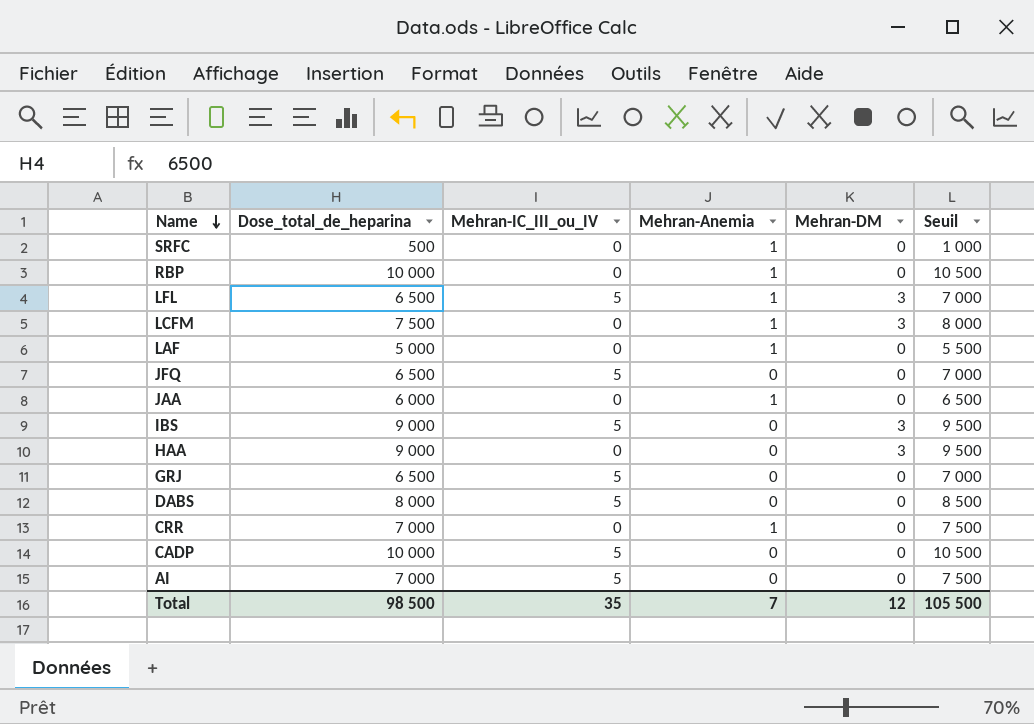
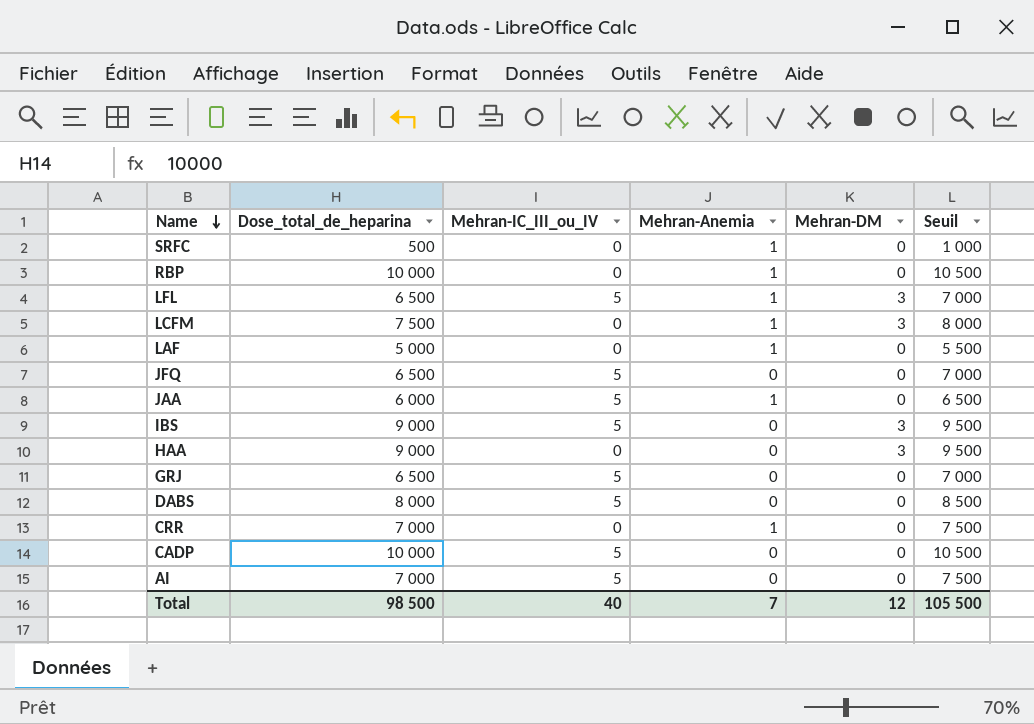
JAA | Mehran-IC_III_ou_IV: 0 -> 5
Total | Mehran-IC_III_ou_IV: 35 -> 40

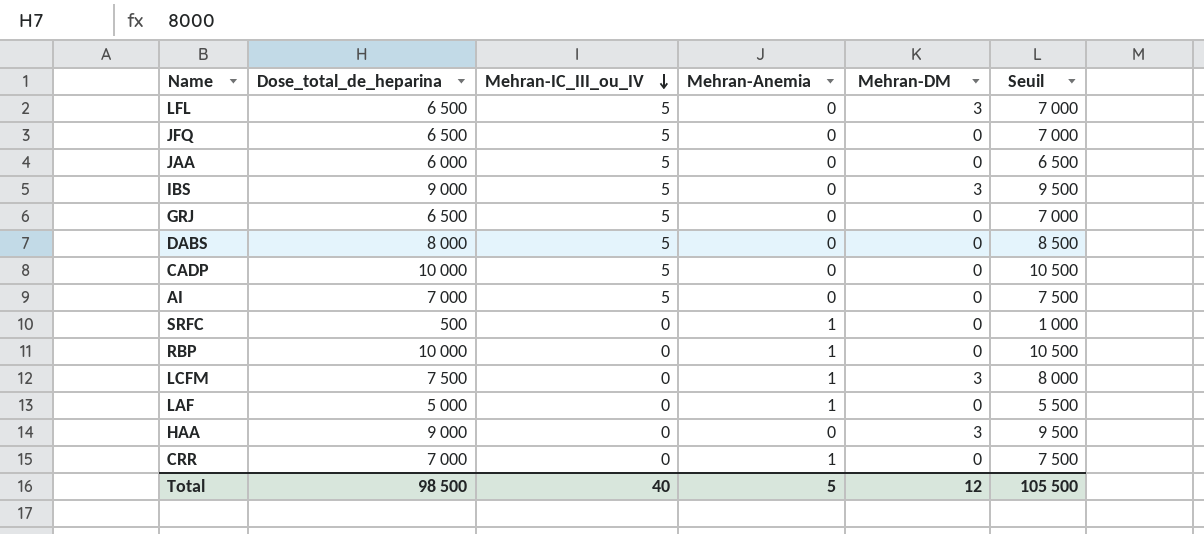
row order: Name descending -> Mehran-IC_III_ou_IV descending
LFL | Mehran-Anemia: 1 -> 0
JAA | Mehran-Anemia: 1 -> 0
Total | Mehran-Anemia: 7 -> 5

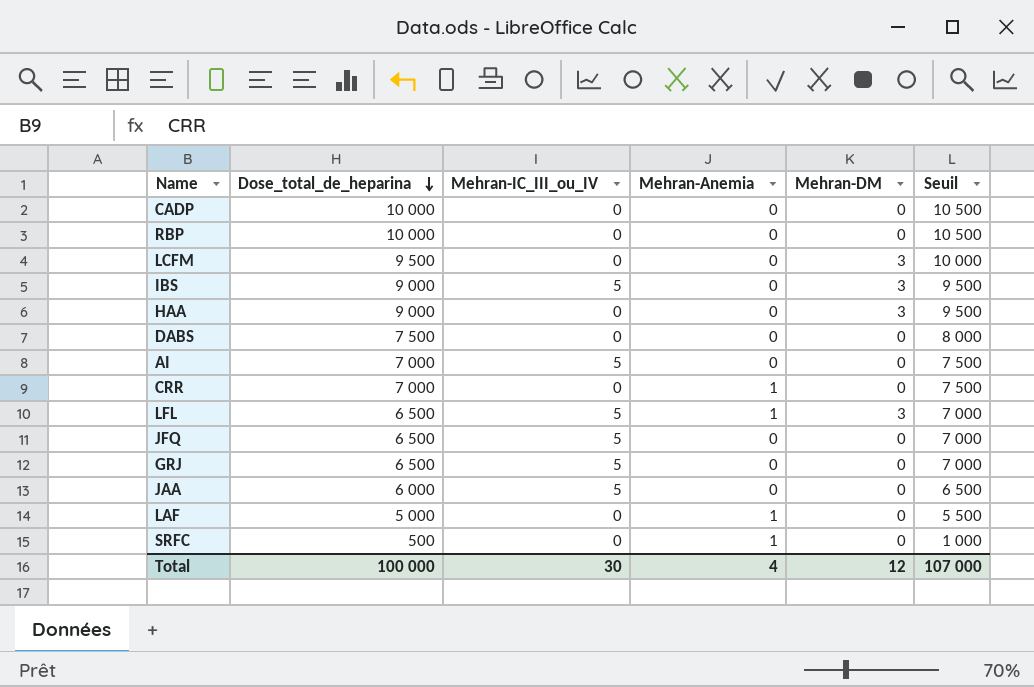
row order: Mehran-IC_III_ou_IV descending -> Dose_total_de_heparina descending
CADP | Mehran-IC_III_ou_IV: 5 -> 0
RBP | Mehran-Anemia: 1 -> 0
LCFM | Dose_total_de_heparina: 7 500 -> 9 500
LCFM | Mehran-Anemia: 1 -> 0
LCFM | Seuil: 8 000 -> 10 000
DABS | Dose_total_de_heparina: 8 000 -> 7 500
DABS | Mehran-IC_III_ou_IV: 5 -> 0
DABS | Seuil: 8 500 -> 8 000
LFL | Mehran-Anemia: 0 -> 1
Total | Dose_total_de_heparina: 98 500 -> 100 000
Total | Mehran-IC_III_ou_IV: 40 -> 30
Total | Mehran-Anemia: 5 -> 4
Total | Seuil: 105 500 -> 107 000

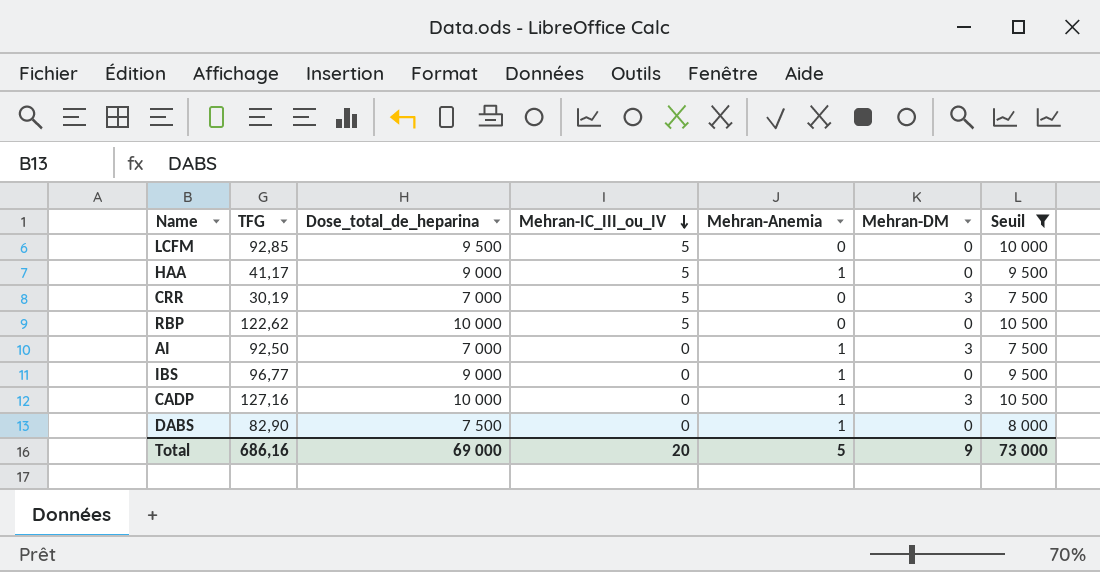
filter: none -> Seuil >= 7 500
row order: Dose_total_de_heparina descending -> Mehran-IC_III_ou_IV descending
column TFG | position: none -> 2
LCFM | Mehran-IC_III_ou_IV: 0 -> 5
LCFM | Mehran-DM: 3 -> 0
HAA | Mehran-IC_III_ou_IV: 0 -> 5
HAA | Mehran-Anemia: 0 -> 1
HAA | Mehran-DM: 3 -> 0
CRR | Mehran-IC_III_ou_IV: 0 -> 5
CRR | Mehran-Anemia: 1 -> 0
CRR | Mehran-DM: 0 -> 3
RBP | Mehran-IC_III_ou_IV: 0 -> 5
AI | Mehran-IC_III_ou_IV: 5 -> 0
AI | Mehran-Anemia: 0 -> 1
AI | Mehran-DM: 0 -> 3
IBS | Mehran-IC_III_ou_IV: 5 -> 0
IBS | Mehran-Anemia: 0 -> 1
IBS | Mehran-DM: 3 -> 0
CADP | Mehran-Anemia: 0 -> 1
CADP | Mehran-DM: 0 -> 3
DABS | Mehran-Anemia: 0 -> 1
Total | Dose_total_de_heparina: 100 000 -> 69 000
Total | Mehran-IC_III_ou_IV: 30 -> 20
Total | Mehran-Anemia: 4 -> 5
Total | Mehran-DM: 12 -> 9
Total | Seuil: 107 000 -> 73 000

